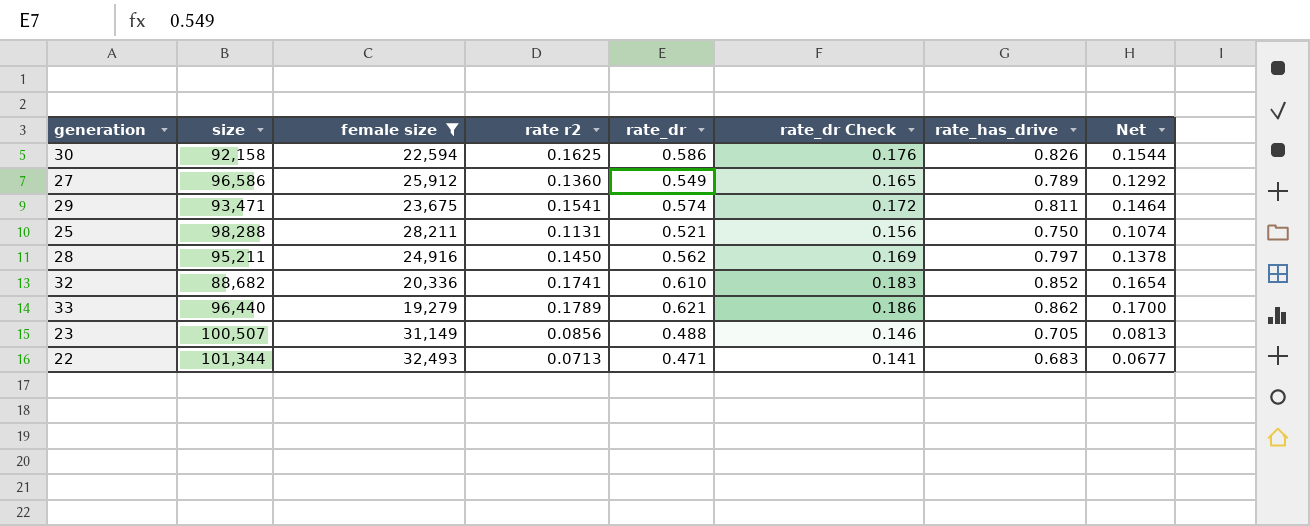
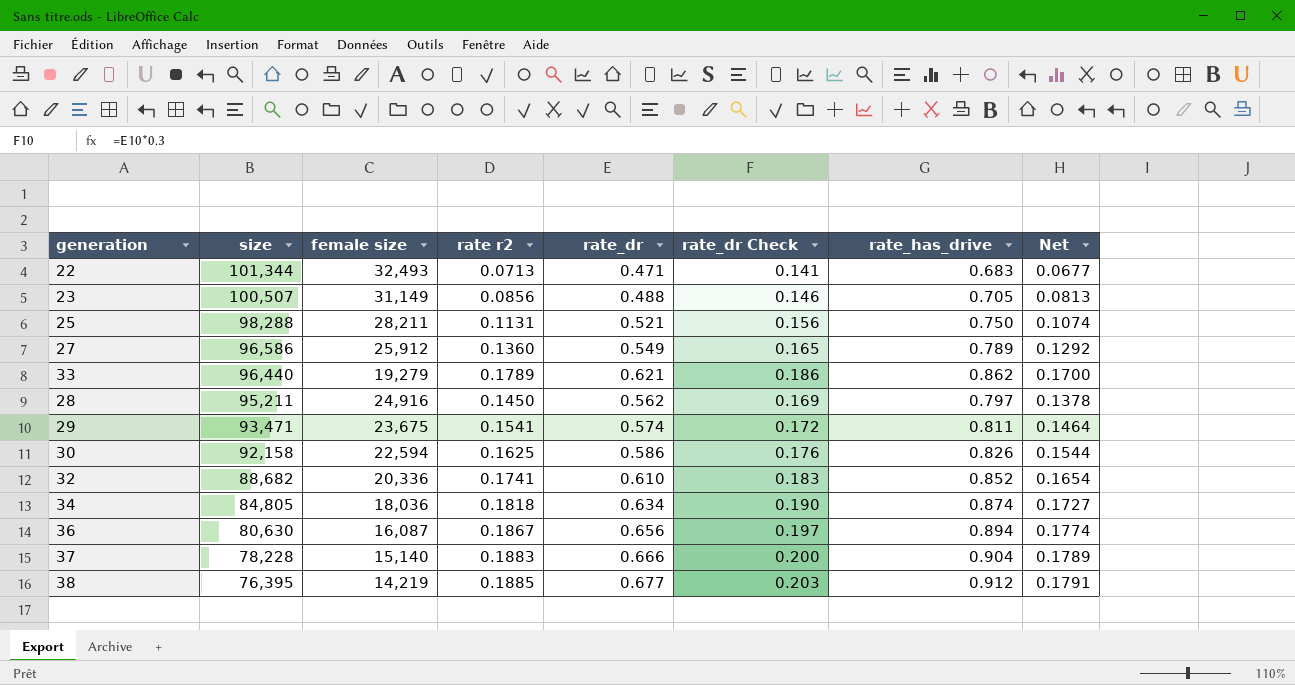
filter: female size >= 19,279 -> none
row order: none -> size descending

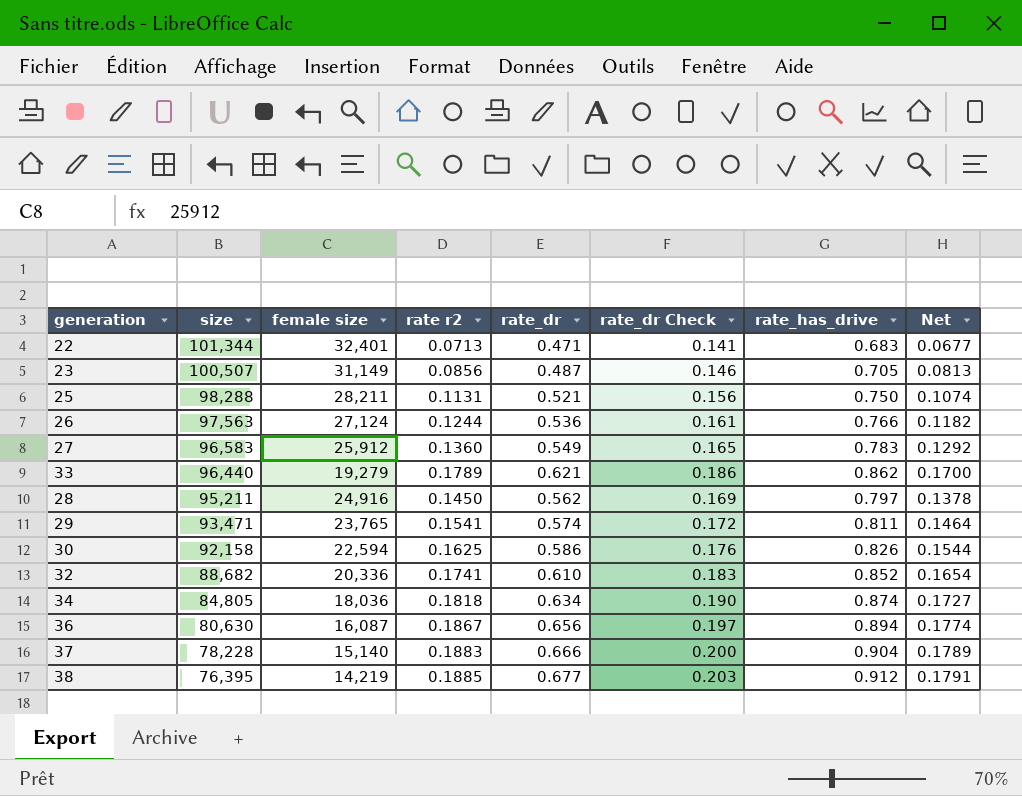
22 | female size: 32,493 -> 32,401
23 | rate_dr: 0.488 -> 0.487
row 26: none -> 97,563 | 27,124 | 0.1244 | 0.536 | 0.161 | 0.766 | 0.1182
27 | size: 96,586 -> 96,583
27 | rate_has_drive: 0.789 -> 0.783
29 | female size: 23,675 -> 23,765

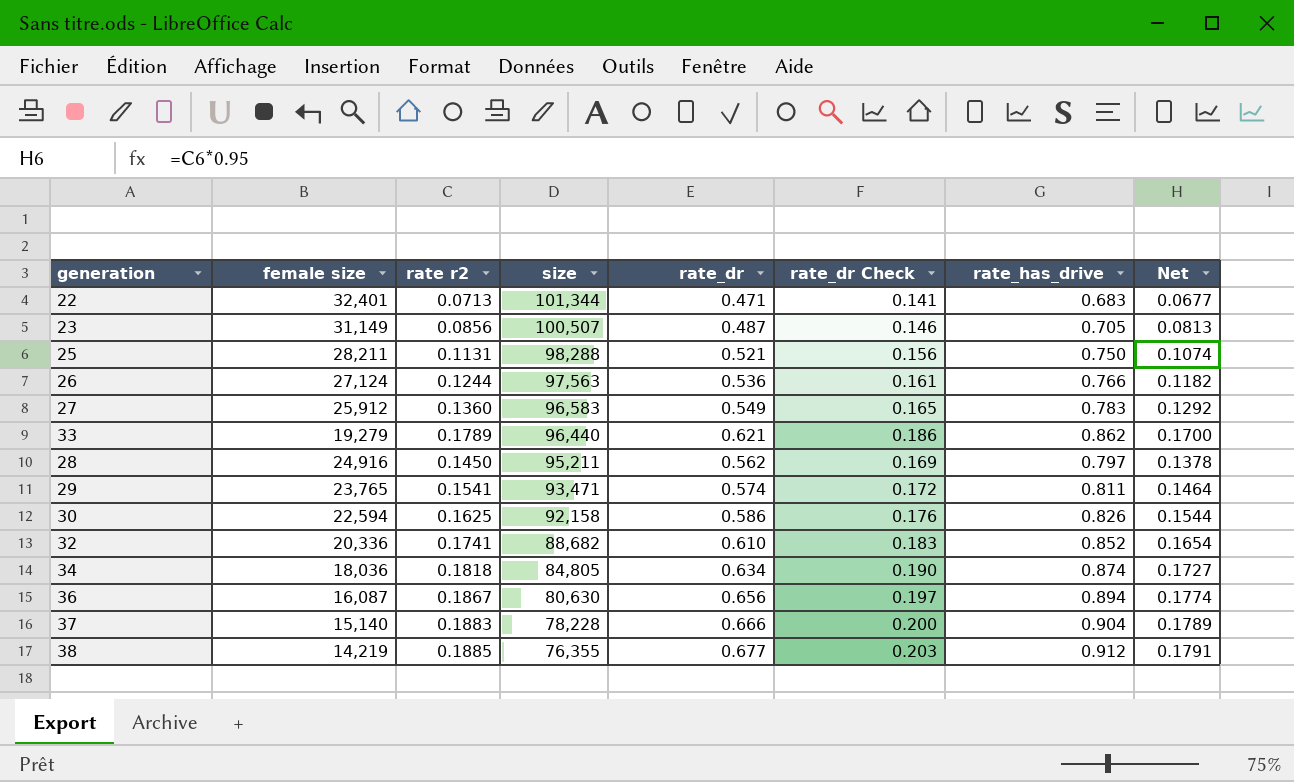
column size | position: 2 -> 4
38 | size: 76,395 -> 76,355

